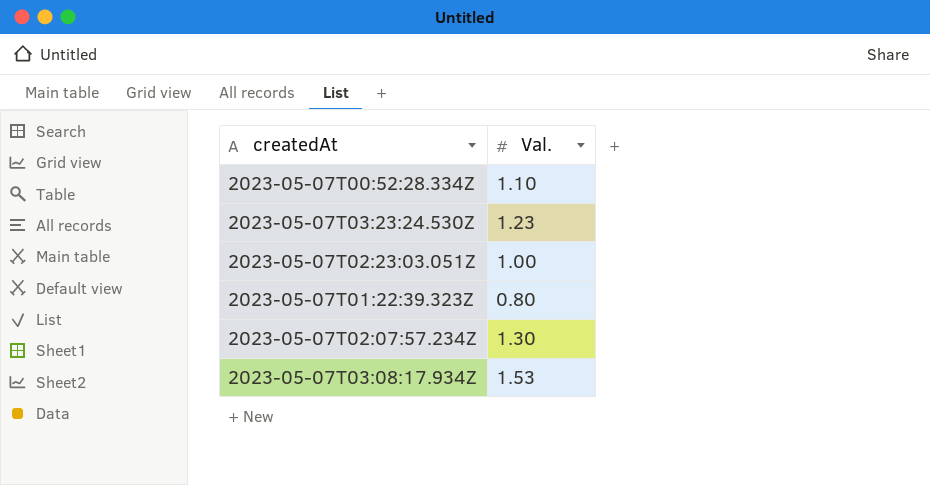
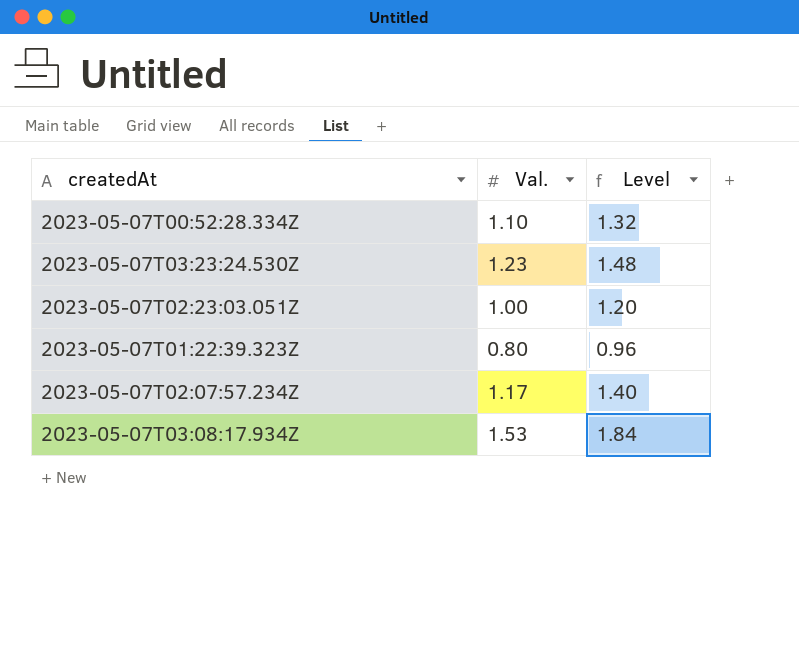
column Level | formula: none -> [Val.] * 1.2
2023-05-07T02:07:57.234Z | Val.: 1.30 -> 1.17

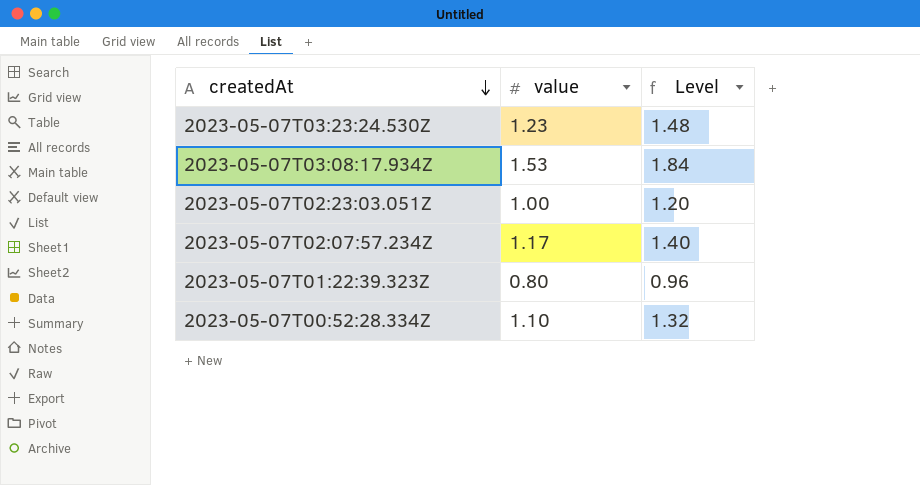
row order: none -> createdAt descending
column name: Val. -> value

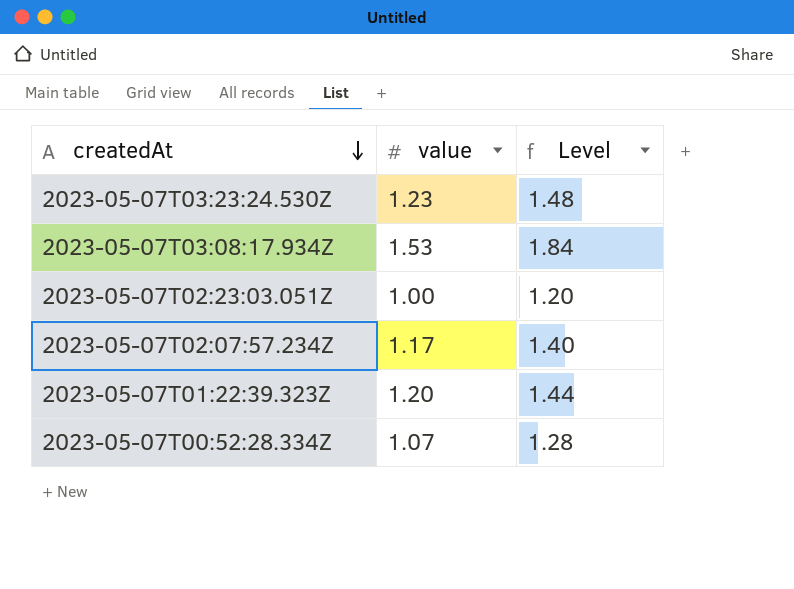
2023-05-07T01:22:39.323Z | value: 0.80 -> 1.20
2023-05-07T01:22:39.323Z | Level: 0.96 -> 1.44
2023-05-07T00:52:28.334Z | value: 1.10 -> 1.07
2023-05-07T00:52:28.334Z | Level: 1.32 -> 1.28

